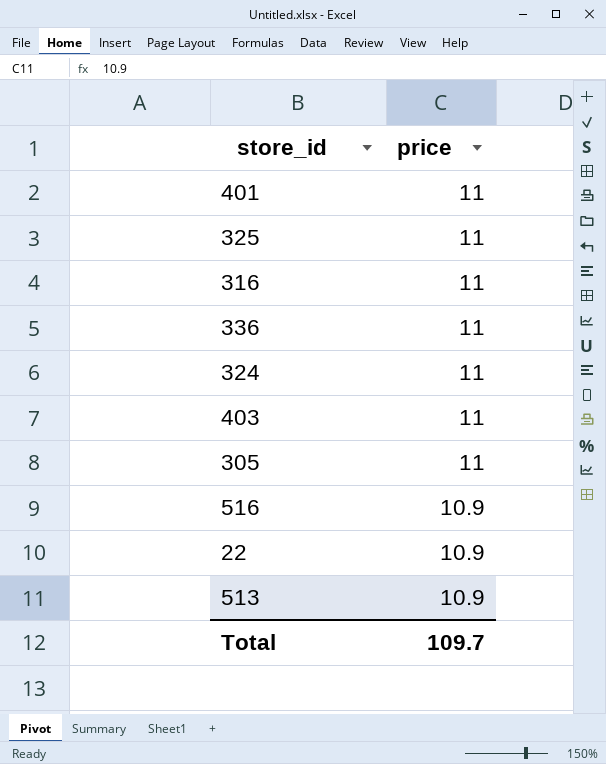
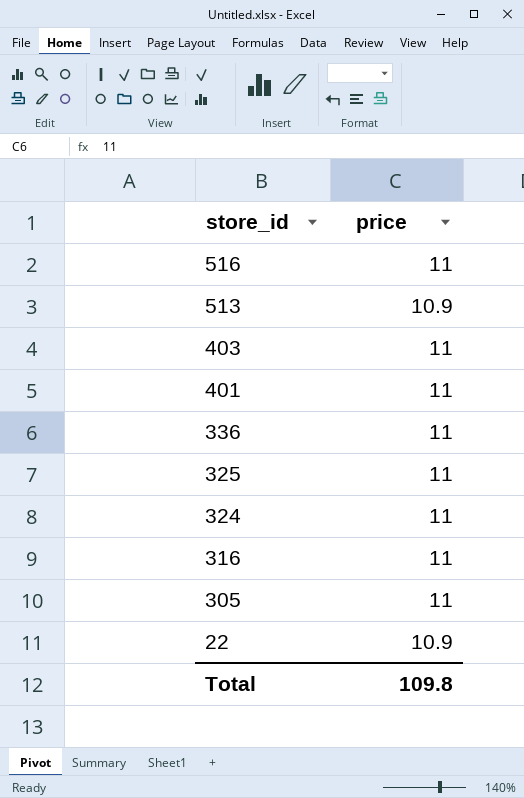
row order: price descending -> store_id descending
516 | price: 10.9 -> 11
Total | price: 109.7 -> 109.8

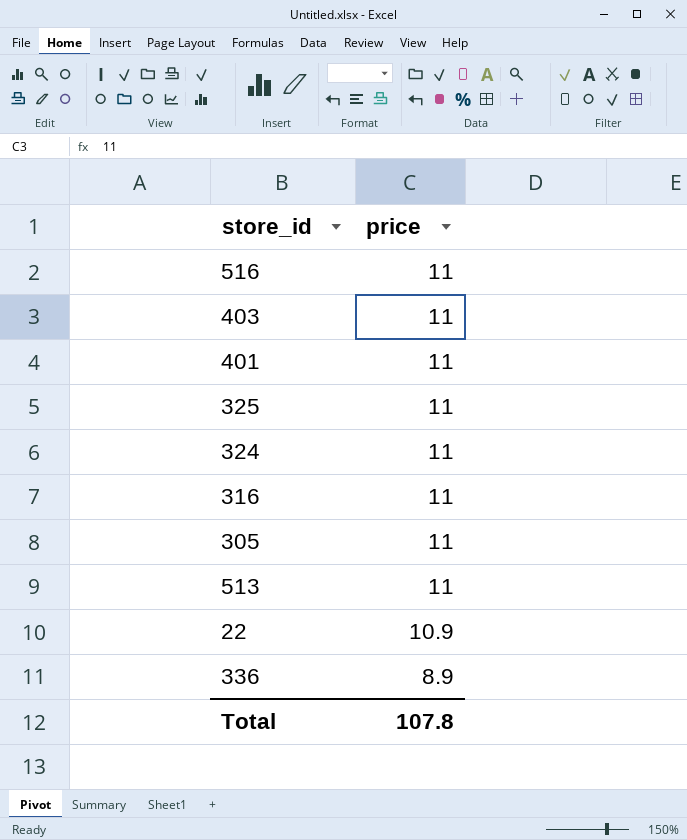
row order: store_id descending -> price descending
513 | price: 10.9 -> 11
336 | price: 11 -> 8.9
Total | price: 109.8 -> 107.8

